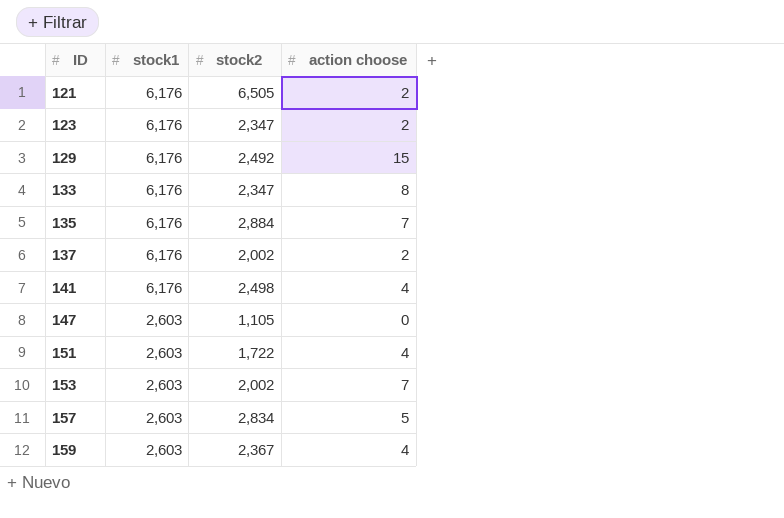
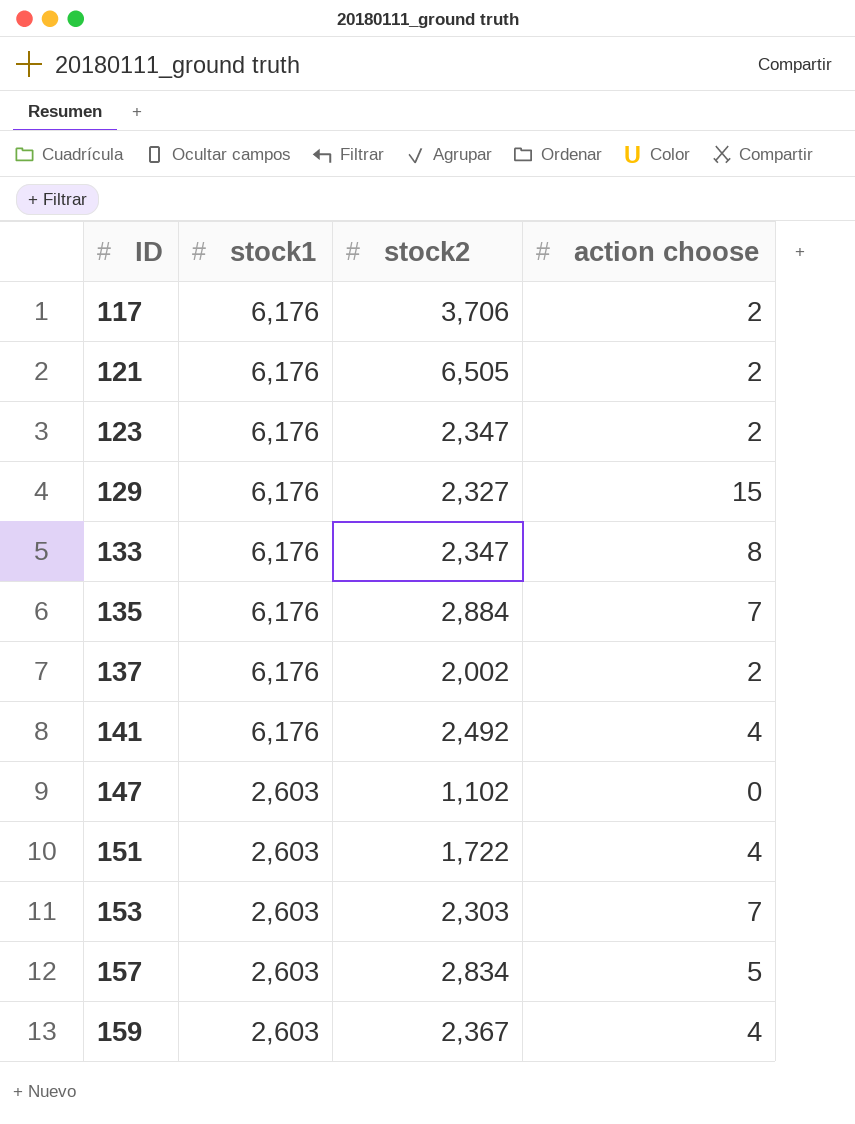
row 117: none -> 6,176 | 3,706 | 2
129 | stock2: 2,492 -> 2,327
141 | stock2: 2,498 -> 2,492
147 | stock2: 1,105 -> 1,102
153 | stock2: 2,002 -> 2,303

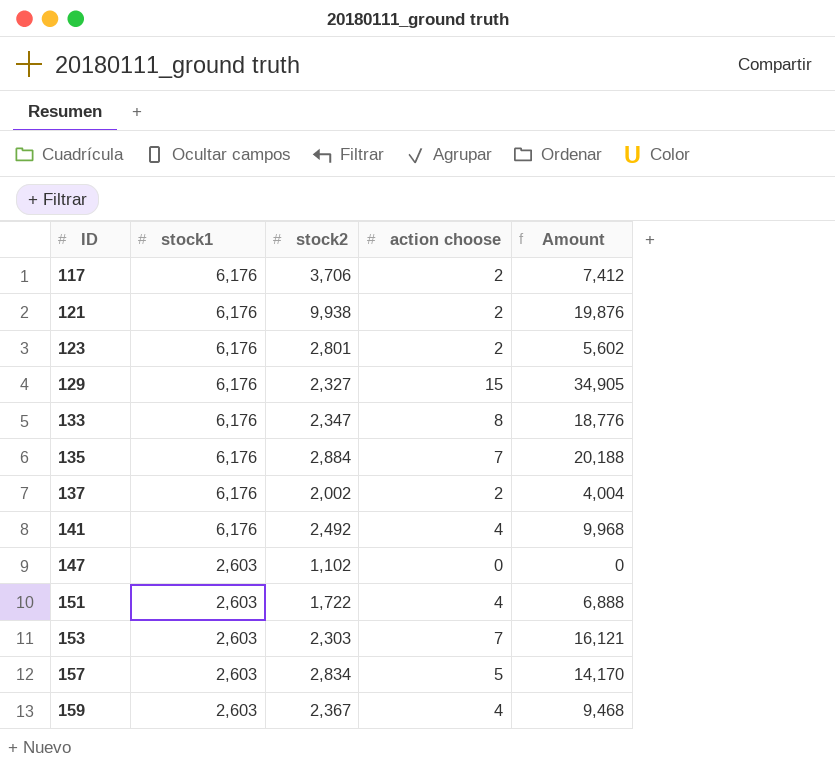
column Amount | formula: none -> [stock2] * [action choose]
121 | stock2: 6,505 -> 9,938
123 | stock2: 2,347 -> 2,801

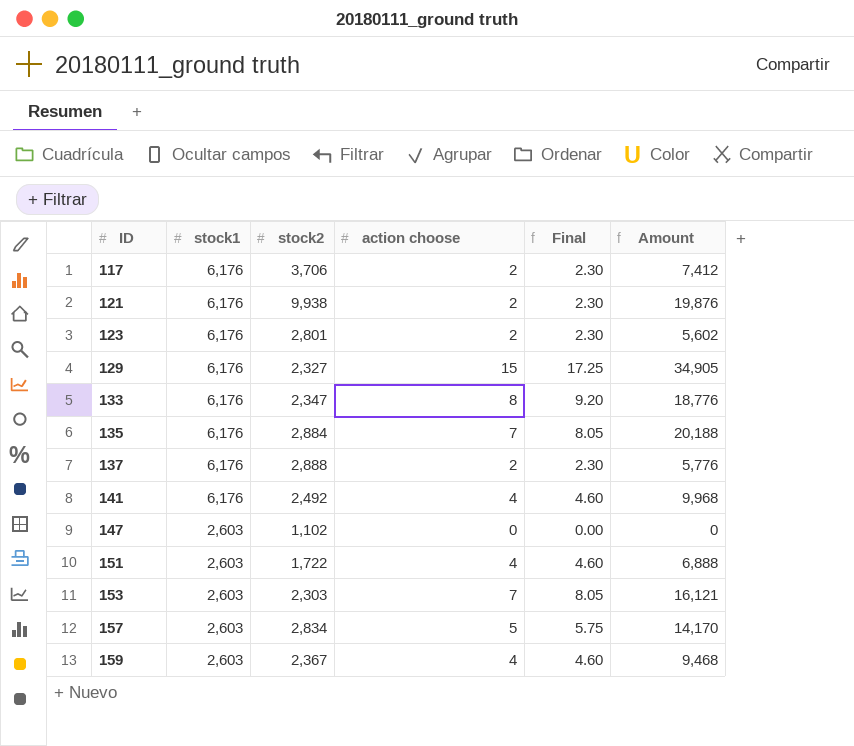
column Final | formula: none -> [action choose] * 1.15
137 | stock2: 2,002 -> 2,888
137 | Amount: 4,004 -> 5,776

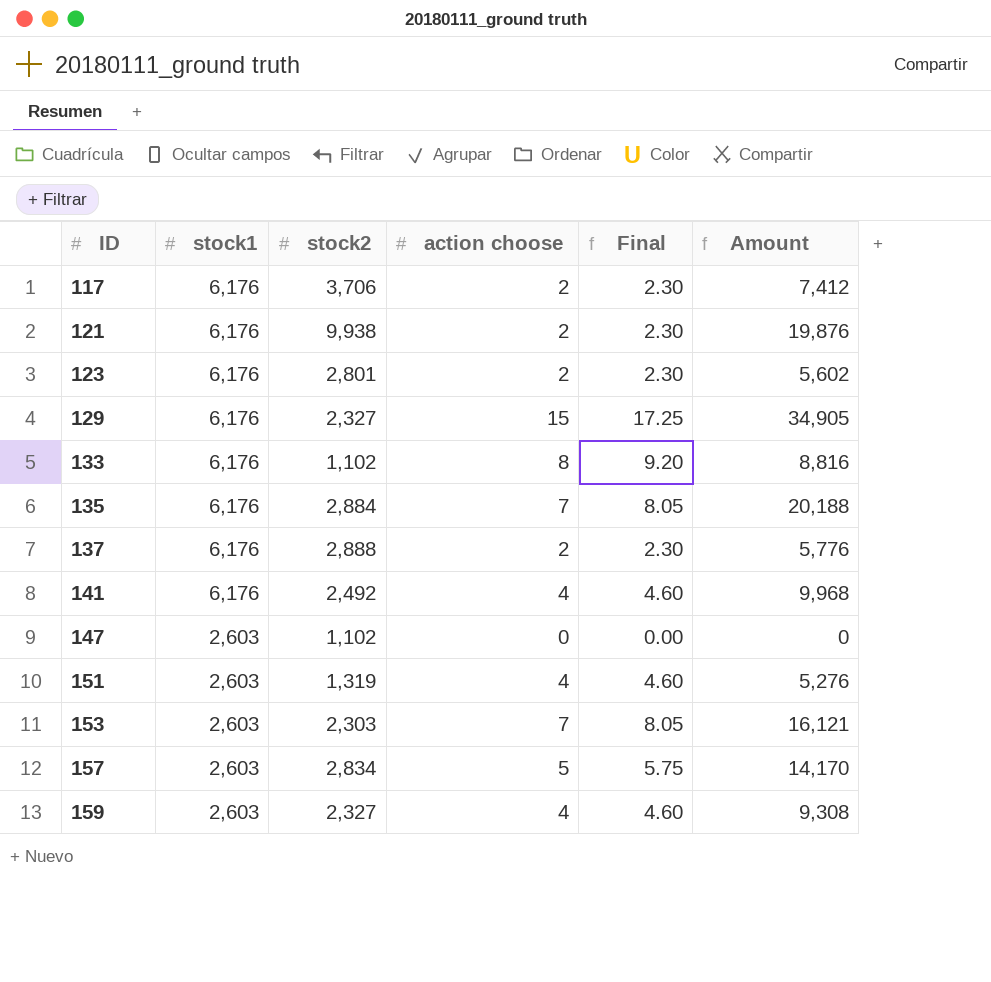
133 | stock2: 2,347 -> 1,102
133 | Amount: 18,776 -> 8,816
151 | stock2: 1,722 -> 1,319
151 | Amount: 6,888 -> 5,276
159 | stock2: 2,367 -> 2,327
159 | Amount: 9,468 -> 9,308

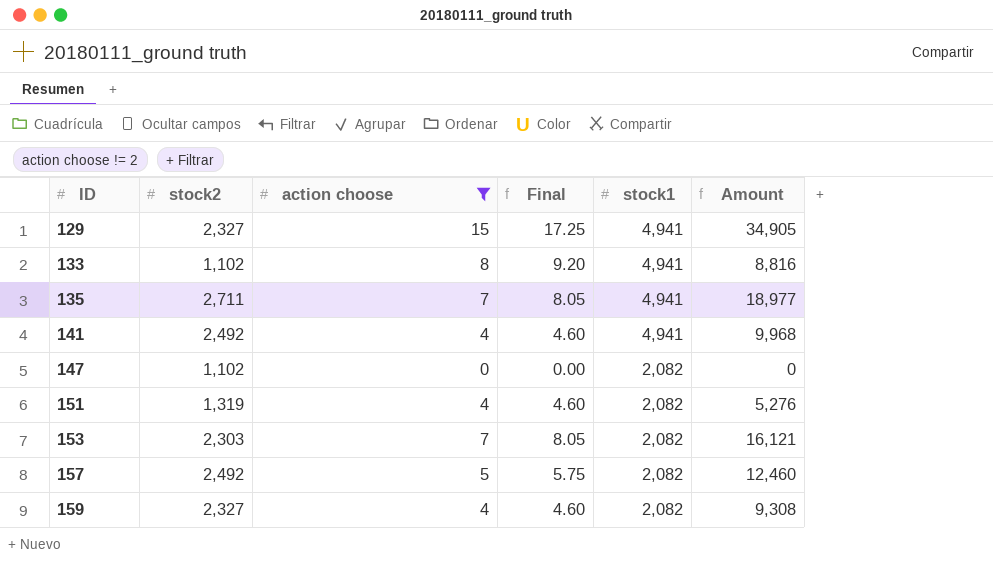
filter: none -> action choose != 2
column stock1 | position: 2 -> 5
129 | stock1: 6,176 -> 4,941
133 | stock1: 6,176 -> 4,941
135 | stock2: 2,884 -> 2,711
135 | stock1: 6,176 -> 4,941
135 | Amount: 20,188 -> 18,977
141 | stock1: 6,176 -> 4,941
147 | stock1: 2,603 -> 2,082
151 | stock1: 2,603 -> 2,082
153 | stock1: 2,603 -> 2,082
157 | stock2: 2,834 -> 2,492
157 | stock1: 2,603 -> 2,082
157 | Amount: 14,170 -> 12,460
159 | stock1: 2,603 -> 2,082

